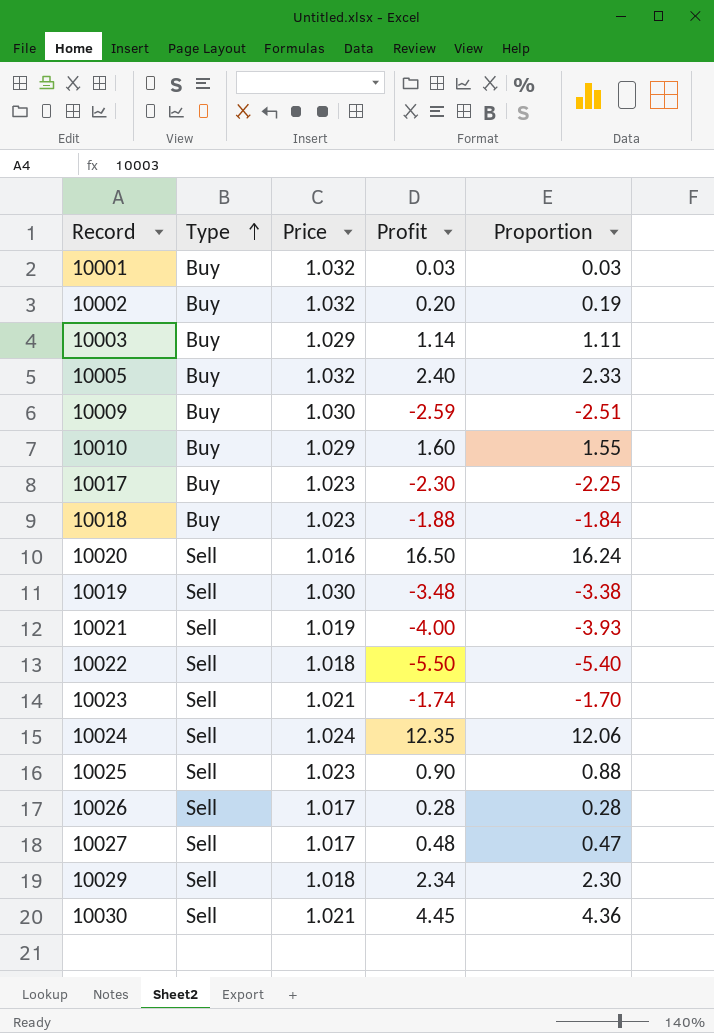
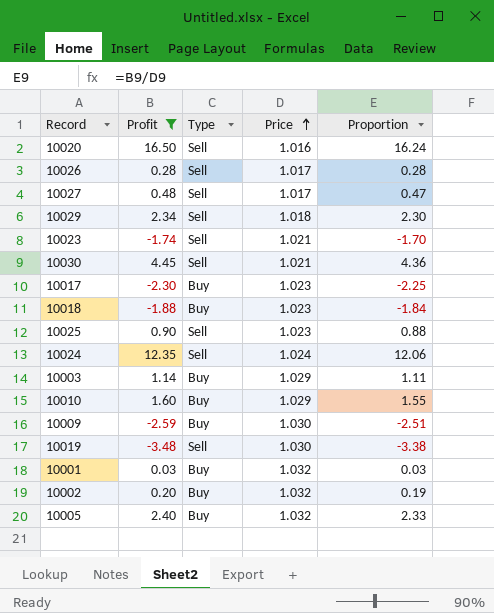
filter: none -> Profit >= -3.48
row order: Type ascending -> Price ascending
column Profit | position: 4 -> 2

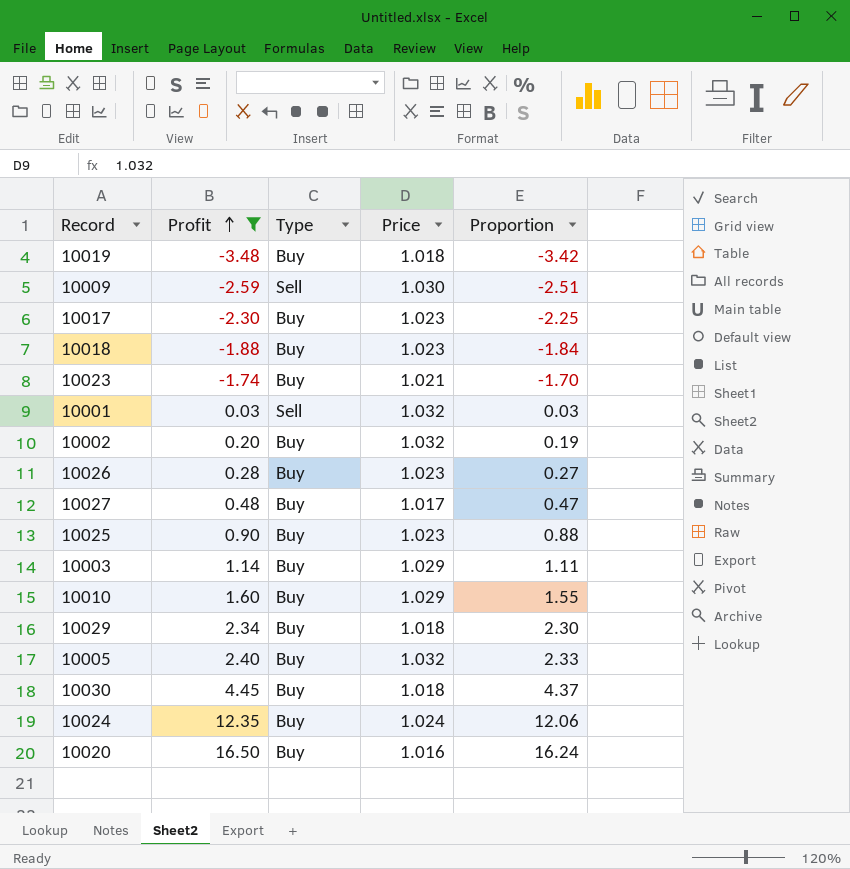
row order: Price ascending -> Profit ascending
10019 | Type: Sell -> Buy
10019 | Price: 1.030 -> 1.018
10019 | Proportion: -3.38 -> -3.42
10009 | Type: Buy -> Sell
10023 | Type: Sell -> Buy
10001 | Type: Buy -> Sell
10026 | Type: Sell -> Buy
10026 | Price: 1.017 -> 1.023
10026 | Proportion: 0.28 -> 0.27
10027 | Type: Sell -> Buy
10025 | Type: Sell -> Buy
10029 | Type: Sell -> Buy
10030 | Type: Sell -> Buy
10030 | Price: 1.021 -> 1.018
10030 | Proportion: 4.36 -> 4.37
10024 | Type: Sell -> Buy
10020 | Type: Sell -> Buy

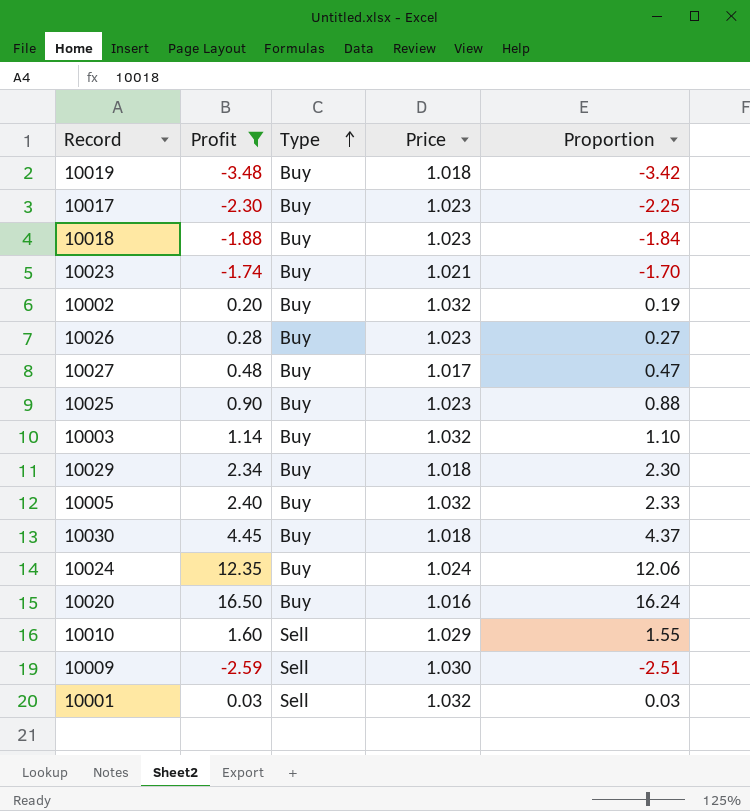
row order: Profit ascending -> Type ascending
10003 | Price: 1.029 -> 1.032
10003 | Proportion: 1.11 -> 1.10
10010 | Type: Buy -> Sell

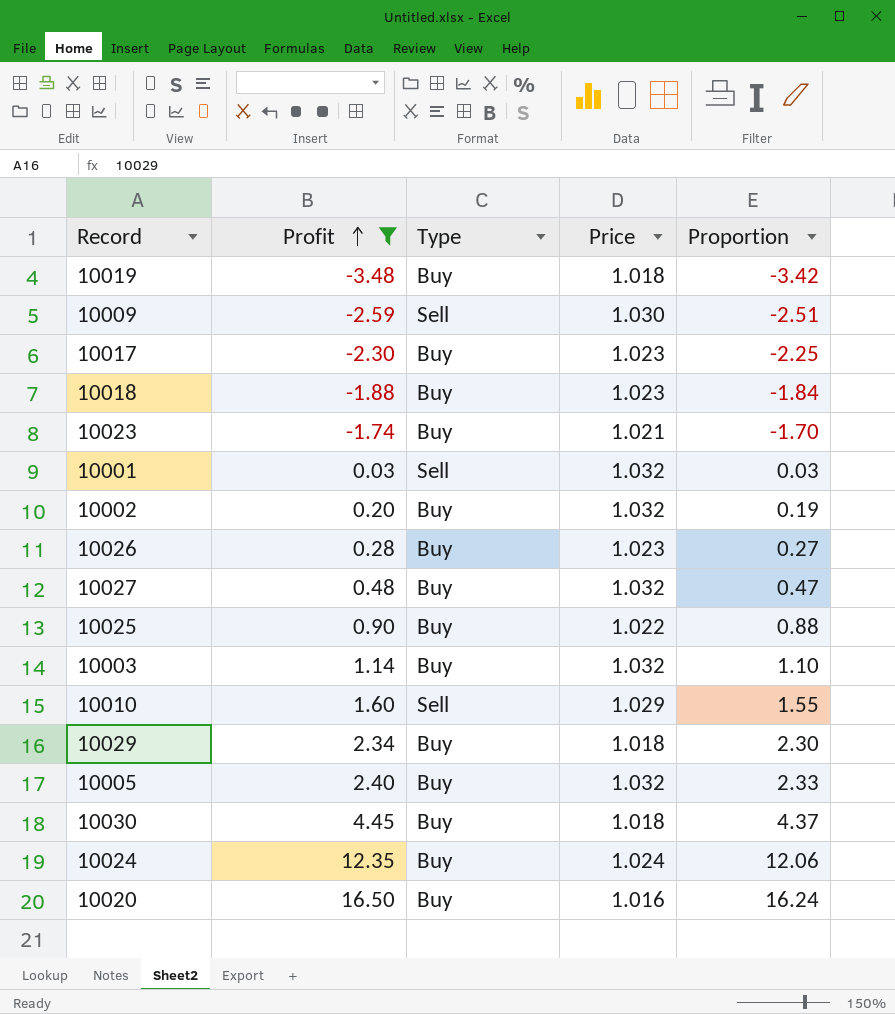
row order: Type ascending -> Profit ascending
10027 | Price: 1.017 -> 1.032
10025 | Price: 1.023 -> 1.022

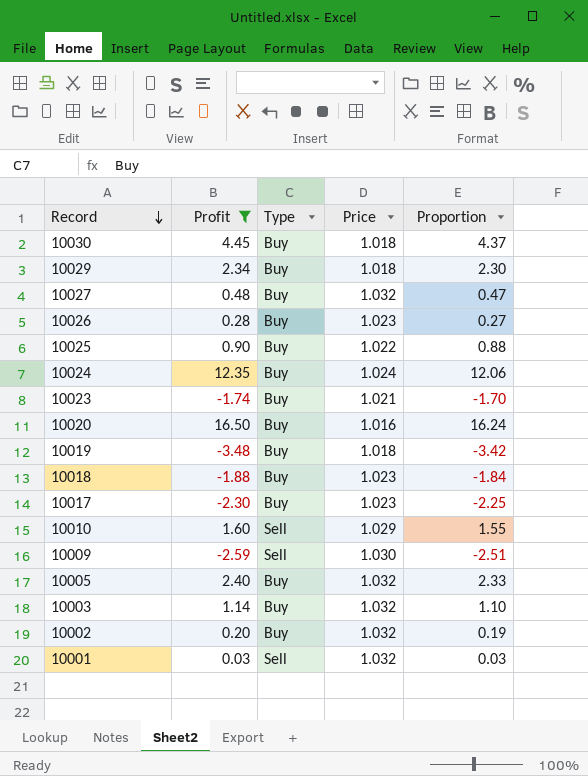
row order: Profit ascending -> Record descending

